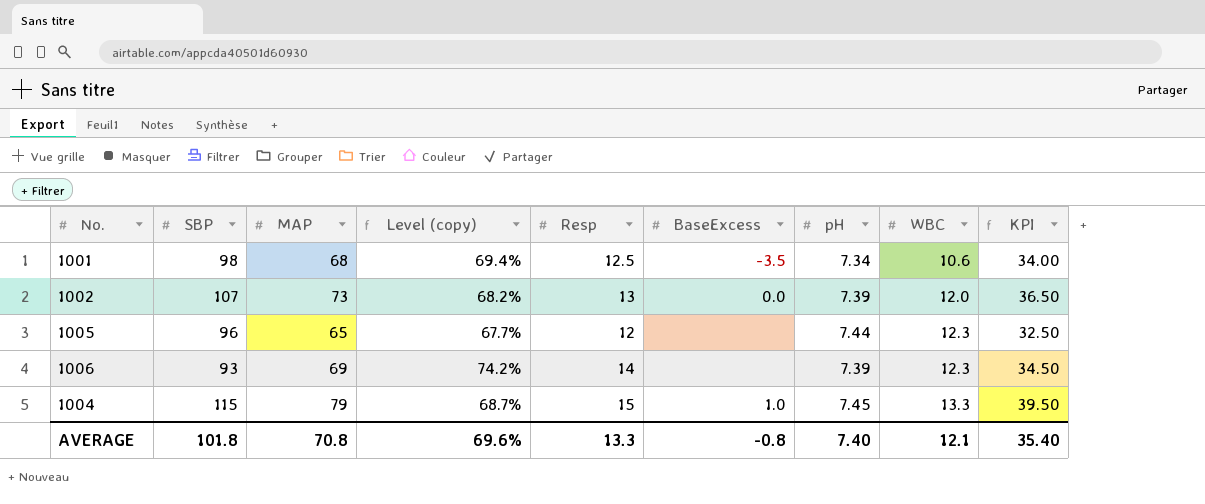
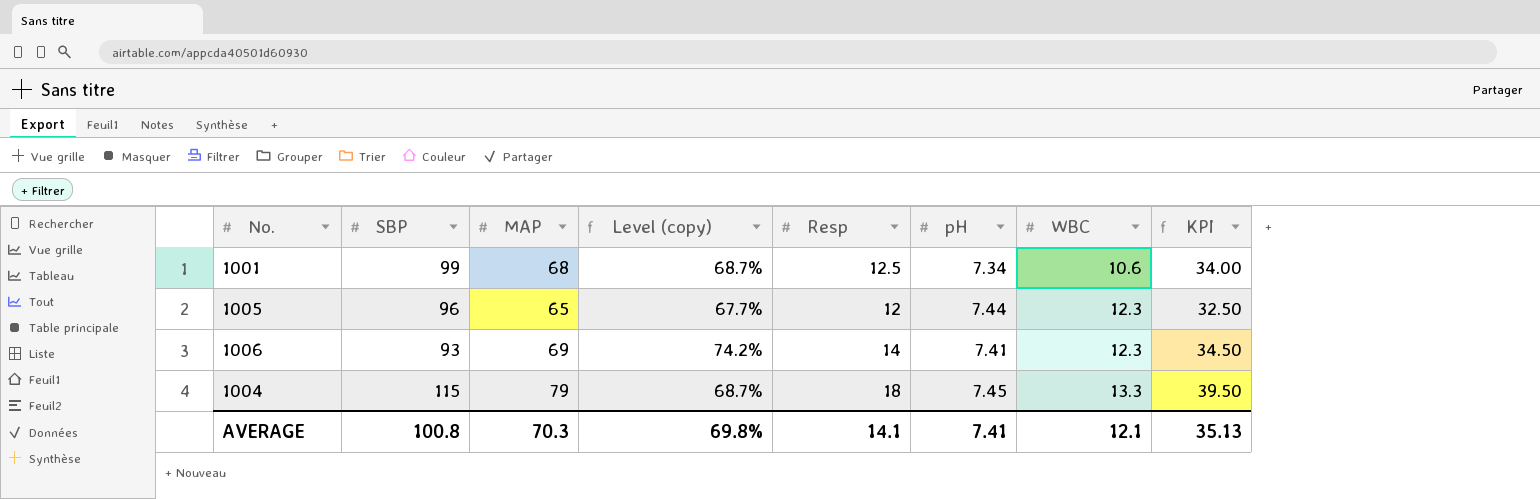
column BaseExcess | position: 6 -> none
row 1002: 107 | 73 | 68.2% | 13 | 0.0 | 7.39 | 12.0 | 36.50 -> none
1001 | SBP: 98 -> 99
1001 | Level (copy): 69.4% -> 68.7%
1006 | pH: 7.39 -> 7.41
1004 | Resp: 15 -> 18
AVERAGE | SBP: 101.8 -> 100.8
AVERAGE | MAP: 70.8 -> 70.3
AVERAGE | Level (copy): 69.6% -> 69.8%
AVERAGE | Resp: 13.3 -> 14.1
AVERAGE | pH: 7.40 -> 7.41
AVERAGE | KPI: 35.40 -> 35.13

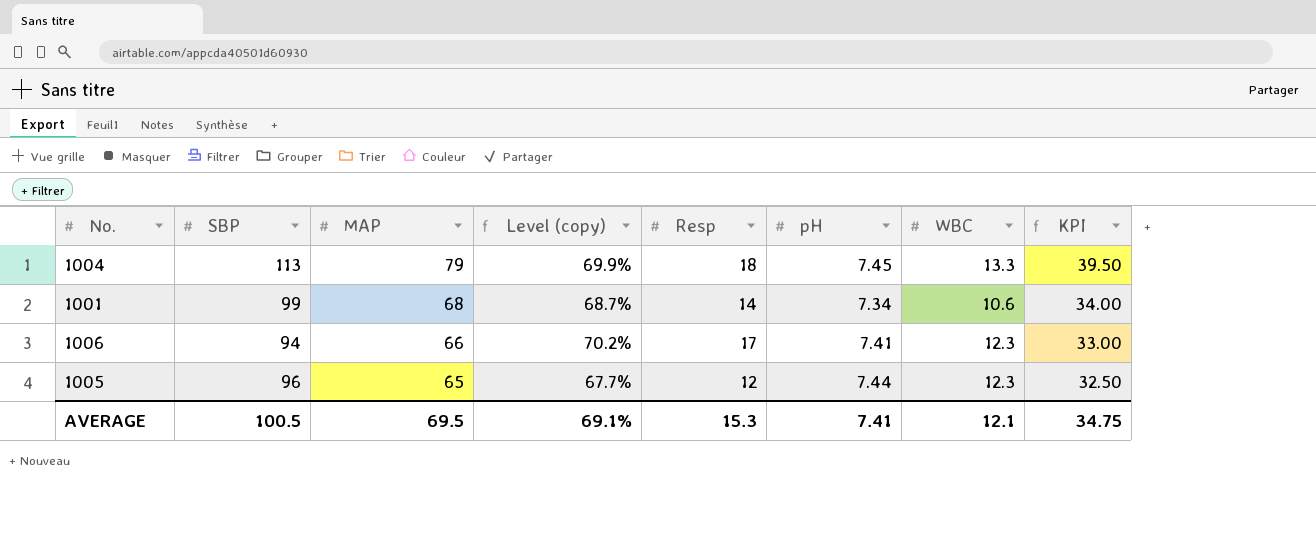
row order: WBC ascending -> MAP descending
1004 | SBP: 115 -> 113
1004 | Level (copy): 68.7% -> 69.9%
1001 | Resp: 12.5 -> 14
1006 | SBP: 93 -> 94
1006 | MAP: 69 -> 66
1006 | Level (copy): 74.2% -> 70.2%
1006 | Resp: 14 -> 17
1006 | KPI: 34.50 -> 33.00
AVERAGE | SBP: 100.8 -> 100.5
AVERAGE | MAP: 70.3 -> 69.5
AVERAGE | Level (copy): 69.8% -> 69.1%
AVERAGE | Resp: 14.1 -> 15.3
AVERAGE | KPI: 35.13 -> 34.75

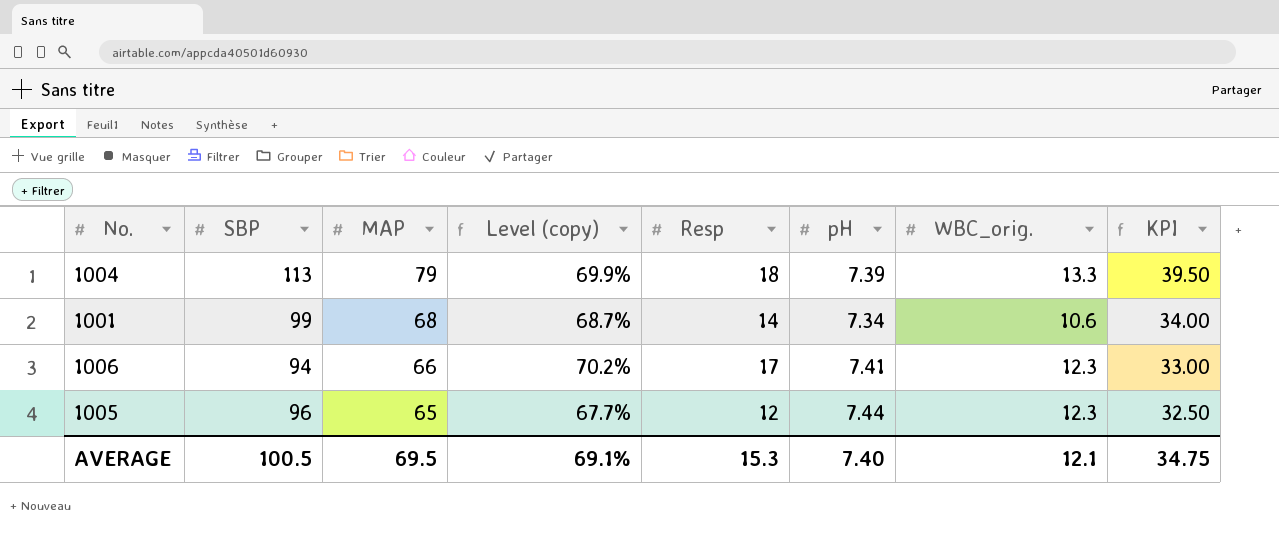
column name: WBC -> WBC_orig.
1004 | pH: 7.45 -> 7.39
AVERAGE | pH: 7.41 -> 7.40

